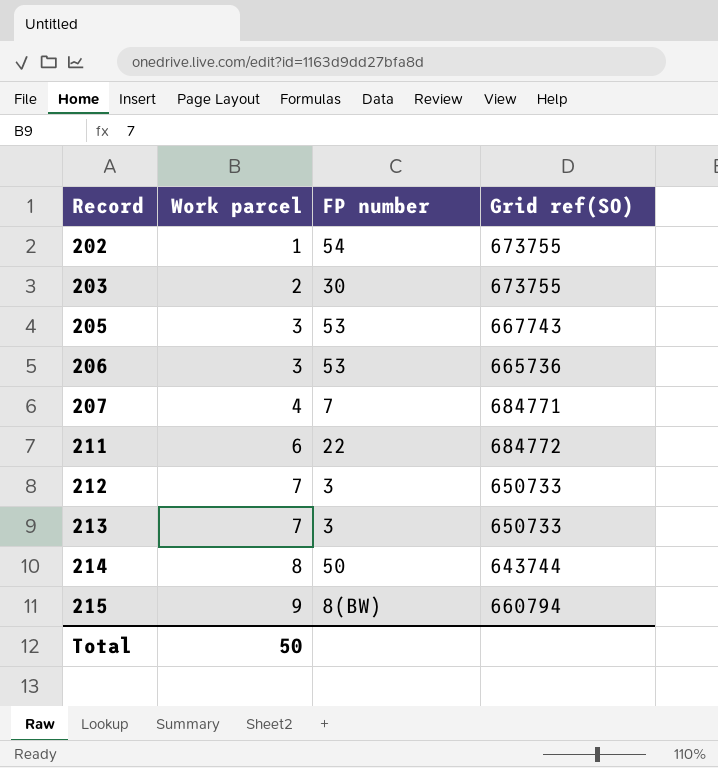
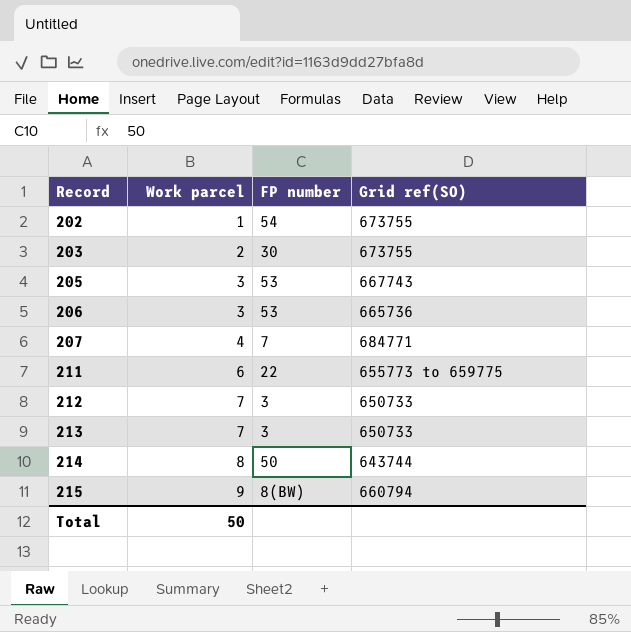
211 | Grid ref(SO): 684772 -> 655773 to 659775

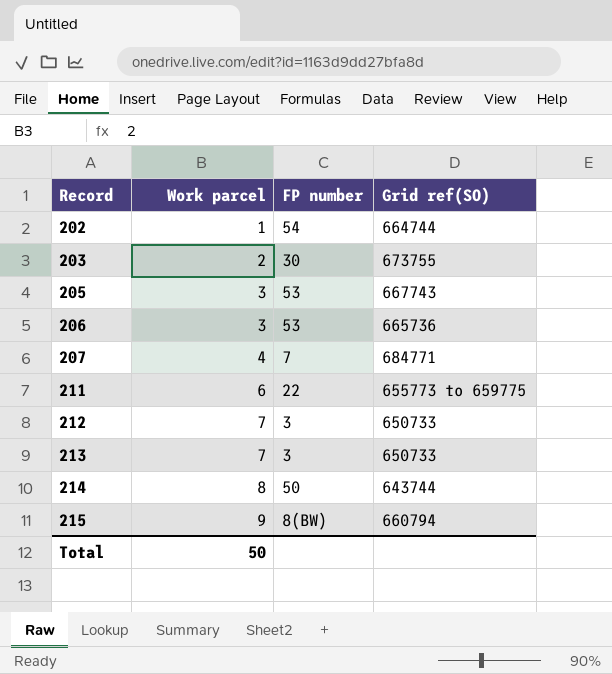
202 | Grid ref(SO): 673755 -> 664744

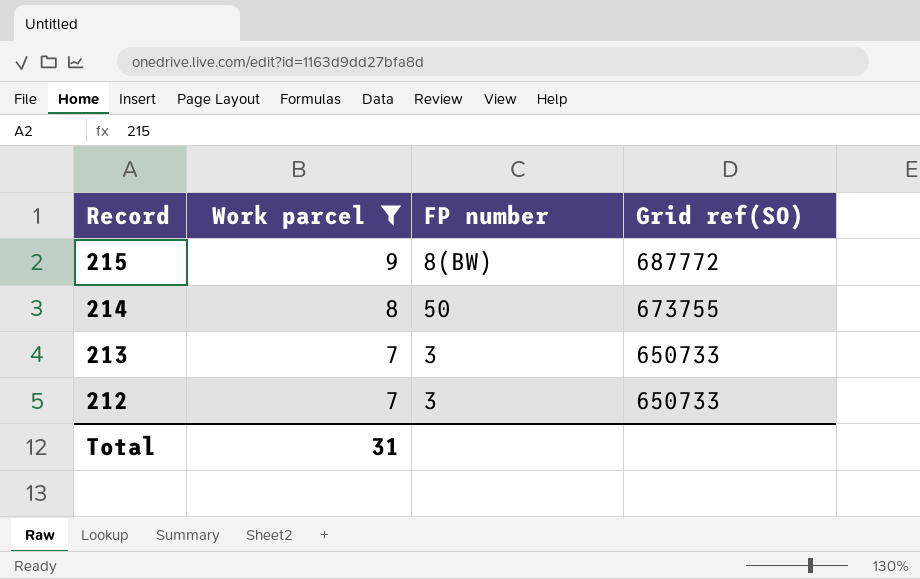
filter: none -> Work parcel >= 7
row order: Record ascending -> Record descending
215 | Grid ref(SO): 660794 -> 687772
214 | Grid ref(SO): 643744 -> 673755
Total | Work parcel: 50 -> 31

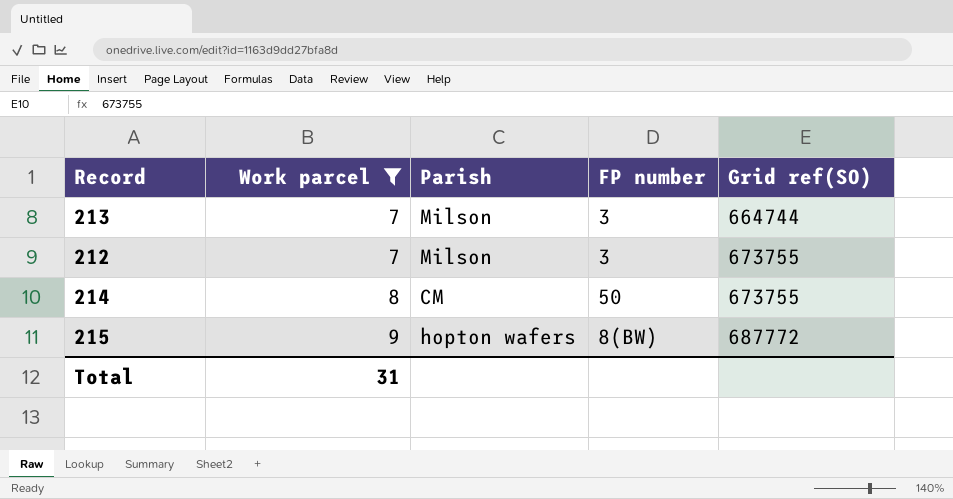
row order: Record descending -> Work parcel ascending
column Parish | position: none -> 3
213 | Grid ref(SO): 650733 -> 664744
212 | Grid ref(SO): 650733 -> 673755

